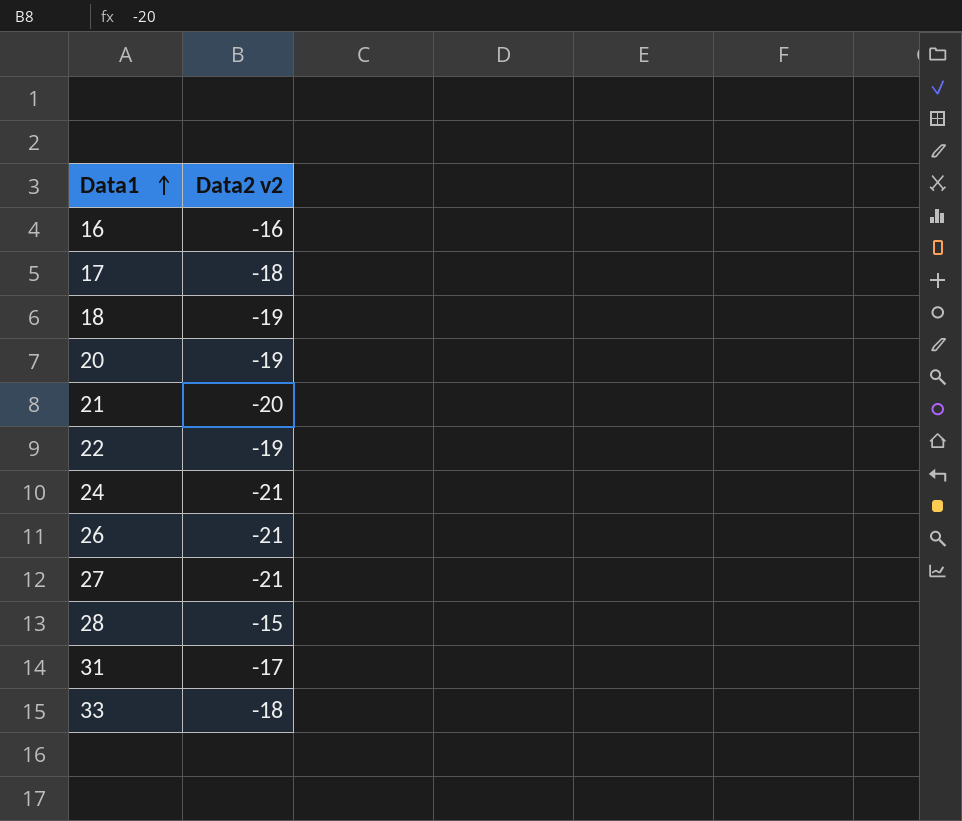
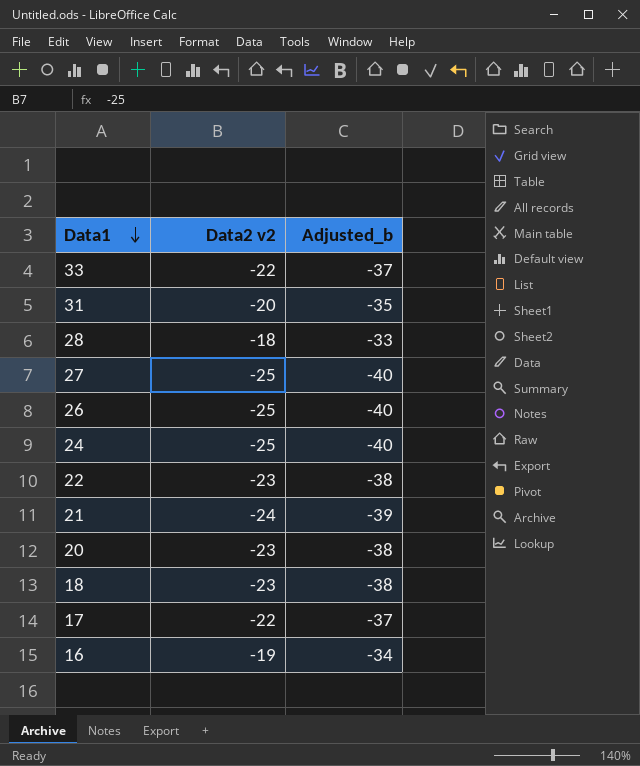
row order: Data1 ascending -> Data1 descending
column Adjusted_b | formula: none -> [Data2 v2] - 15
33 | Data2 v2: -18 -> -22
31 | Data2 v2: -17 -> -20
28 | Data2 v2: -15 -> -18
27 | Data2 v2: -21 -> -25
26 | Data2 v2: -21 -> -25
24 | Data2 v2: -21 -> -25
22 | Data2 v2: -19 -> -23
21 | Data2 v2: -20 -> -24
20 | Data2 v2: -19 -> -23
18 | Data2 v2: -19 -> -23
17 | Data2 v2: -18 -> -22
16 | Data2 v2: -16 -> -19

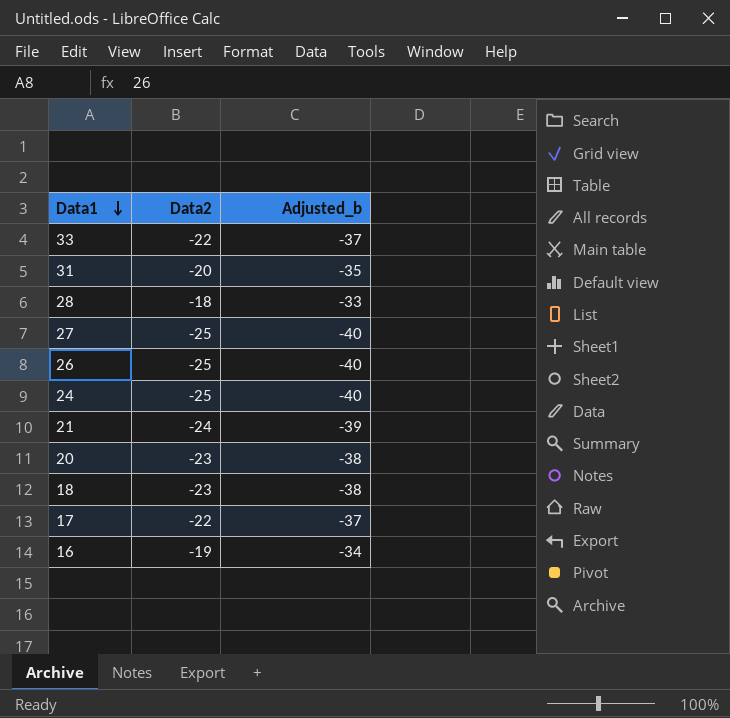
column name: Data2 v2 -> Data2
row 22: -23 | -38 -> none

